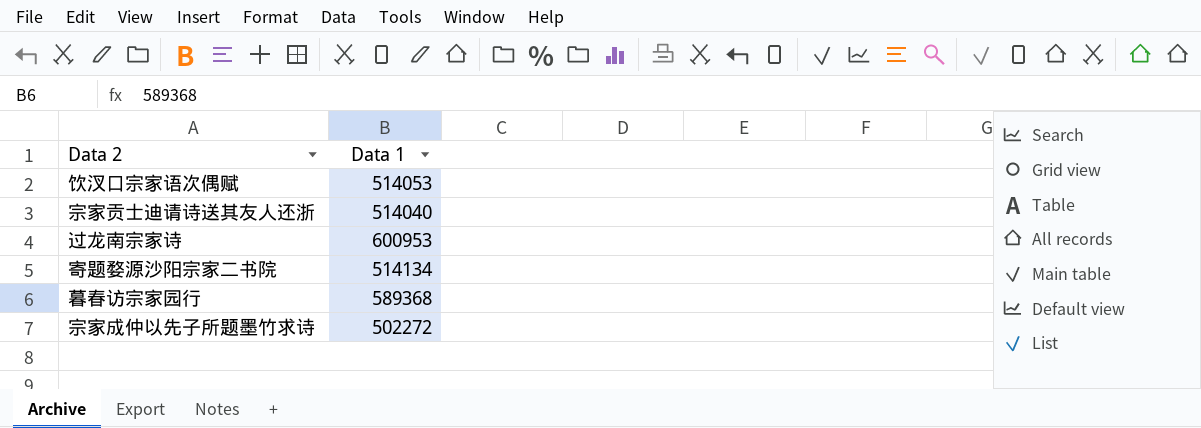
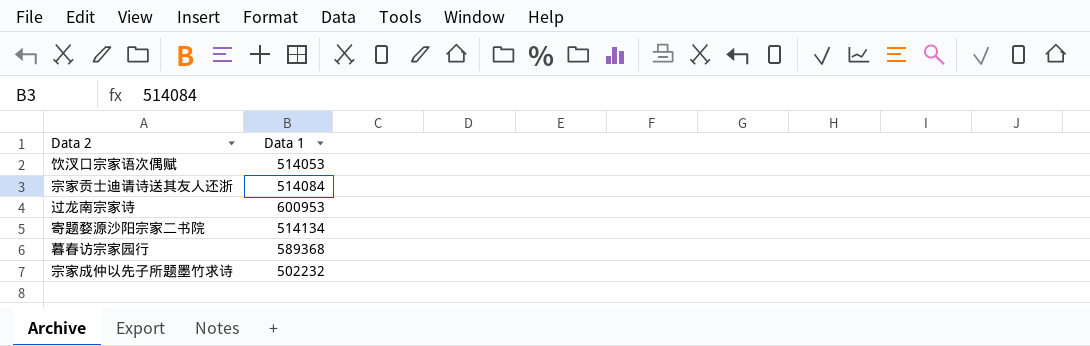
宗家贡士迪请诗送其友人还浙 | Data 1: 514040 -> 514084
宗家成仲以先子所题墨竹求诗 | Data 1: 502272 -> 502232

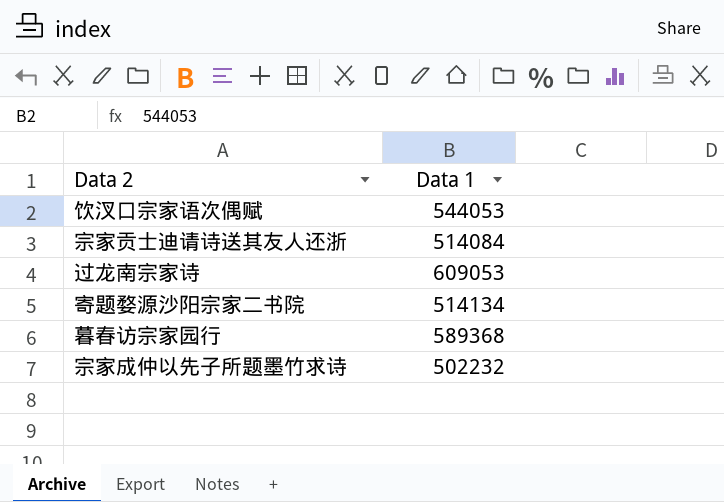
饮汊口宗家语次偶赋 | Data 1: 514053 -> 544053
过龙南宗家诗 | Data 1: 600953 -> 609053

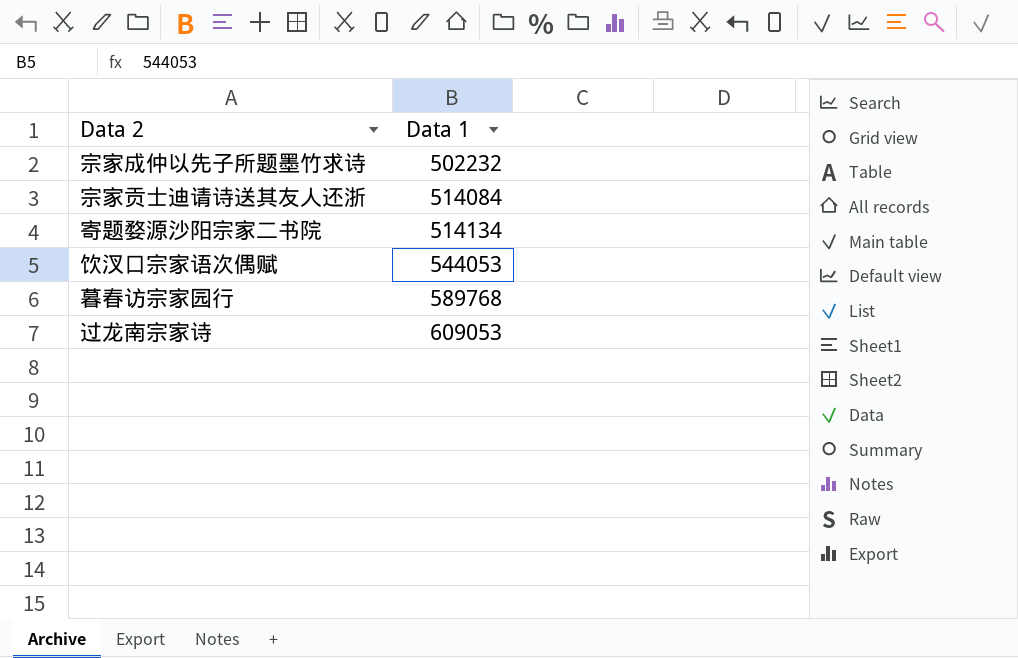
row order: none -> Data 1 ascending
暮春访宗家园行 | Data 1: 589368 -> 589768

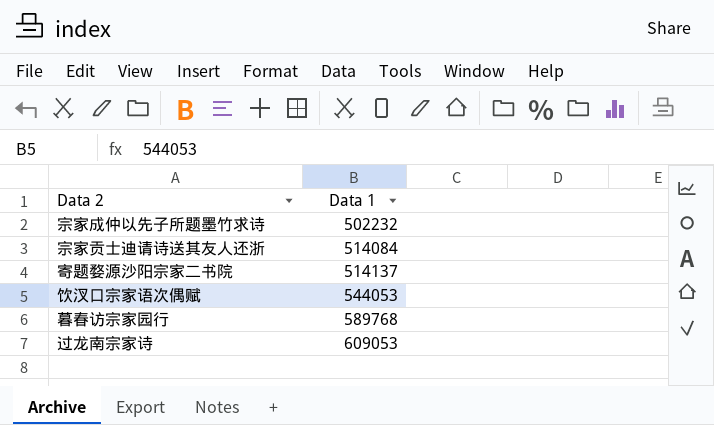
寄题婺源沙阳宗家二书院 | Data 1: 514134 -> 514137

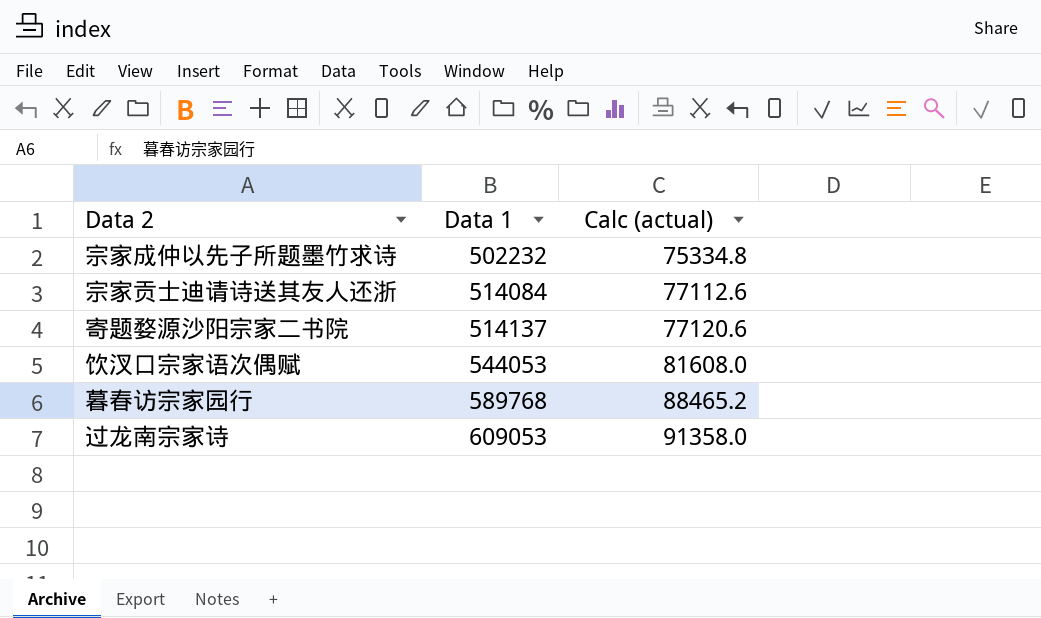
column Calc (actual) | formula: none -> [Data 1] * 0.15

